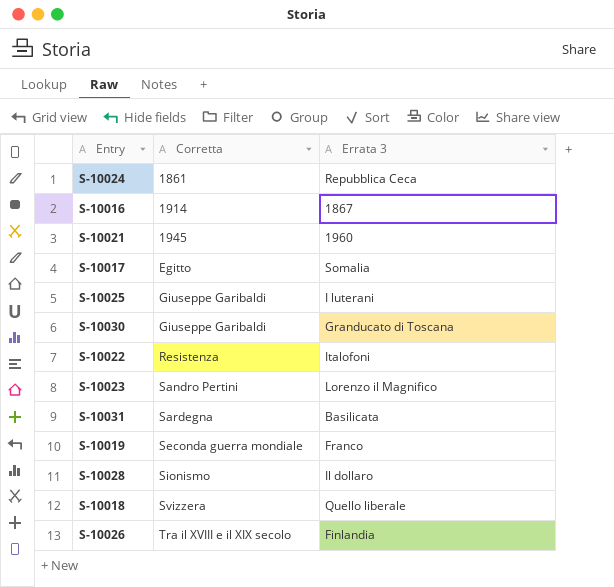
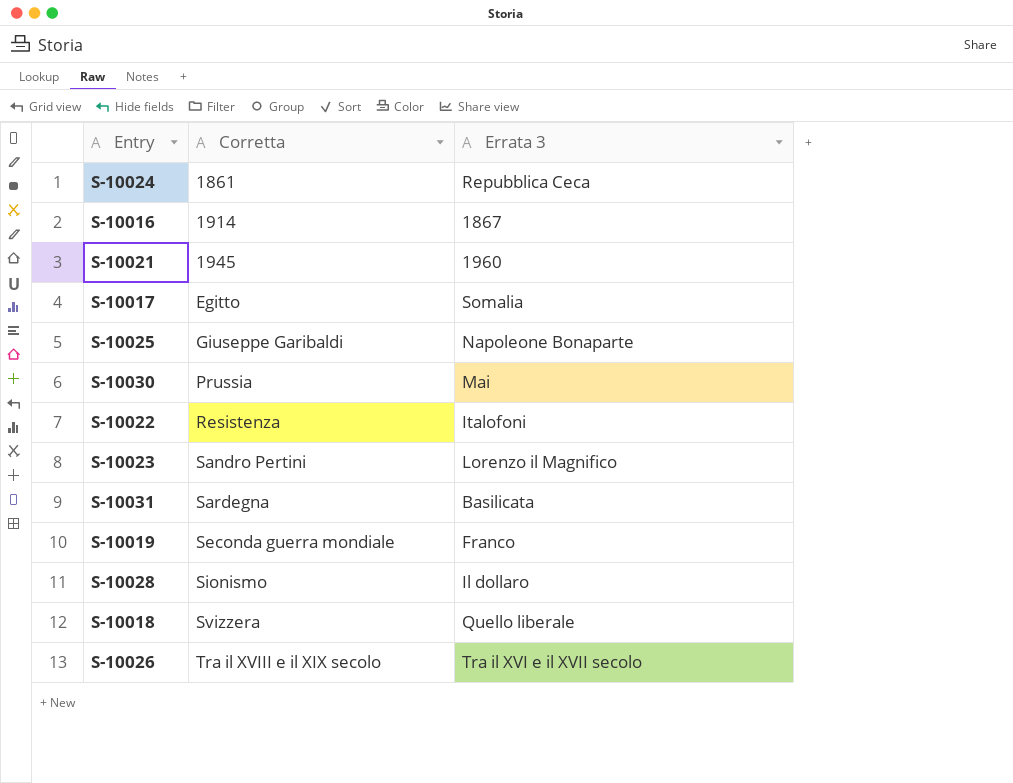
S-10025 | Errata 3: I luterani -> Napoleone Bonaparte
S-10030 | Corretta: Giuseppe Garibaldi -> Prussia
S-10030 | Errata 3: Granducato di Toscana -> Mai
S-10026 | Errata 3: Finlandia -> Tra il XVI e il XVII secolo

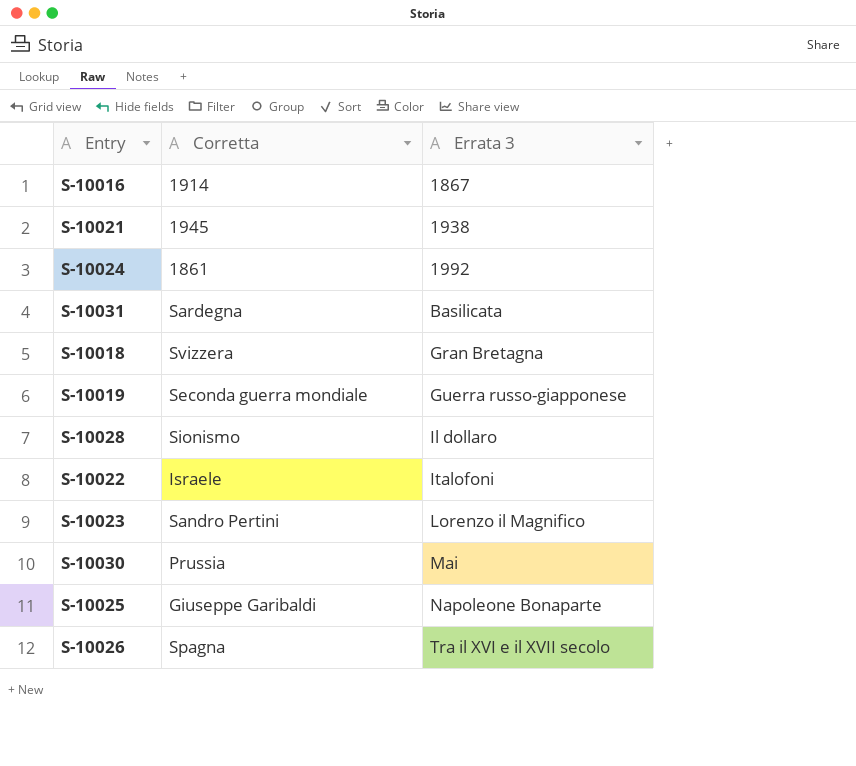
row order: Corretta ascending -> Errata 3 ascending
row S-10017: Egitto | Somalia -> none
S-10021 | Errata 3: 1960 -> 1938
S-10024 | Errata 3: Repubblica Ceca -> 1992
S-10018 | Errata 3: Quello liberale -> Gran Bretagna
S-10019 | Errata 3: Franco -> Guerra russo-giapponese
S-10022 | Corretta: Resistenza -> Israele
S-10026 | Corretta: Tra il XVIII e il XIX secolo -> Spagna

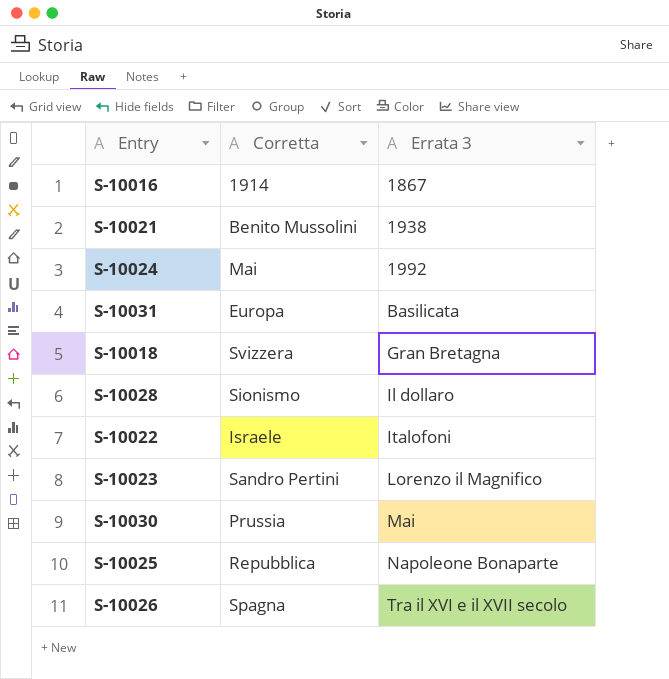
row S-10019: Seconda guerra mondiale | Guerra russo-giapponese -> none
S-10021 | Corretta: 1945 -> Benito Mussolini
S-10024 | Corretta: 1861 -> Mai
S-10031 | Corretta: Sardegna -> Europa
S-10025 | Corretta: Giuseppe Garibaldi -> Repubblica

